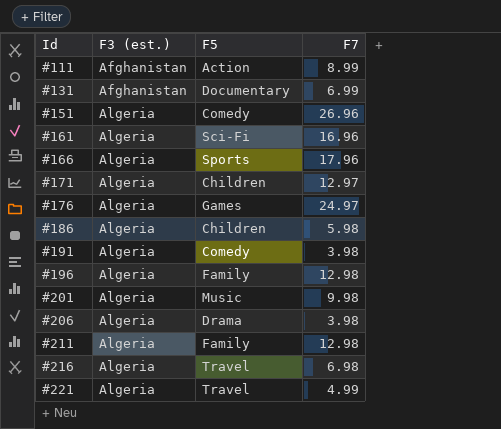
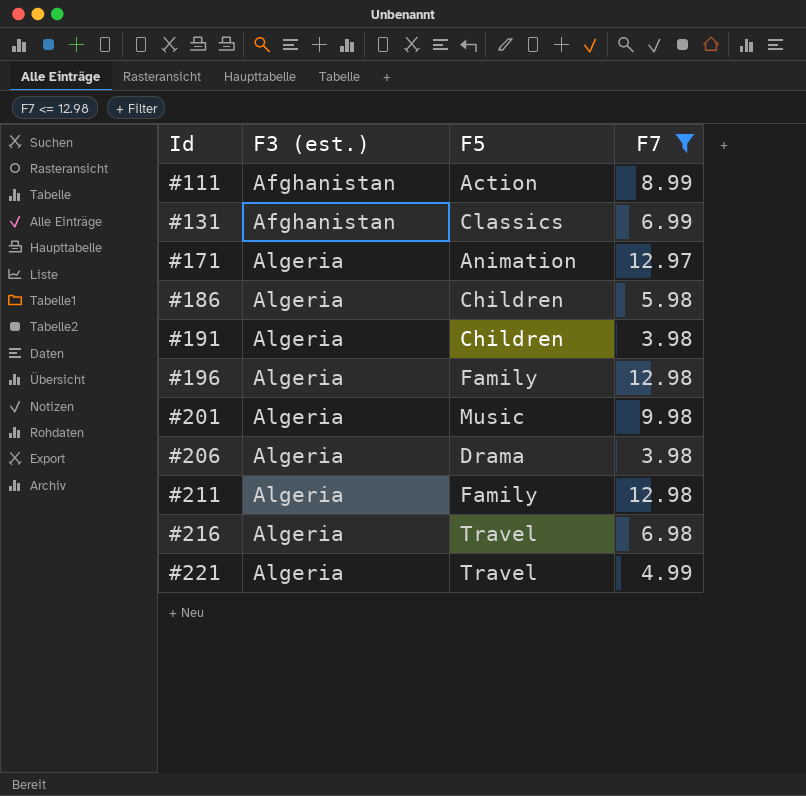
filter: none -> F7 <= 12.98
#131 | F5: Documentary -> Classics
#171 | F5: Children -> Animation
#191 | F5: Comedy -> Children

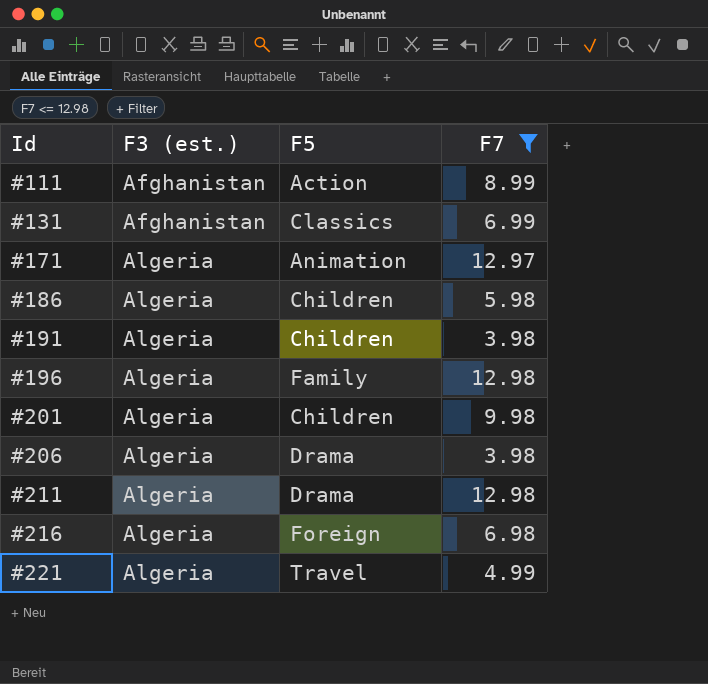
#201 | F5: Music -> Children
#211 | F5: Family -> Drama
#216 | F5: Travel -> Foreign

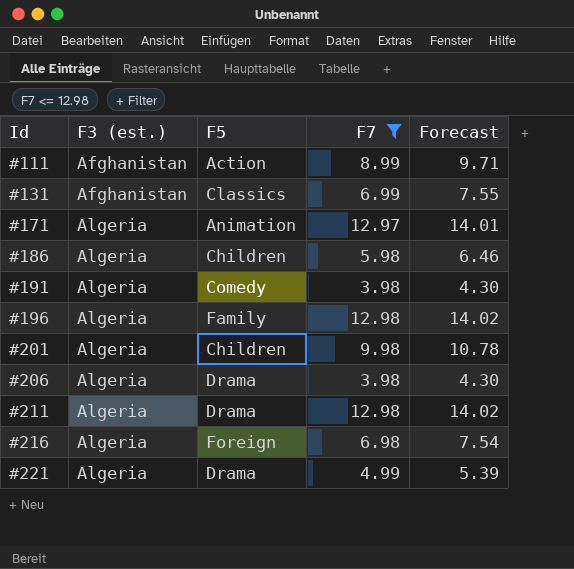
column Forecast | formula: none -> [F7] * 1.08
#191 | F5: Children -> Comedy
#221 | F5: Travel -> Drama

